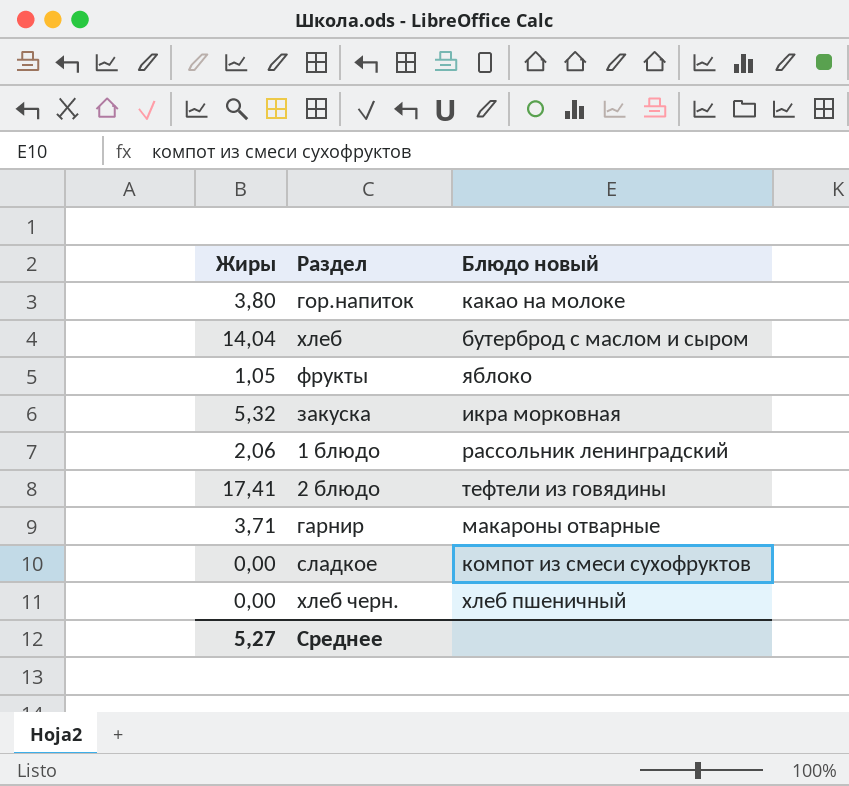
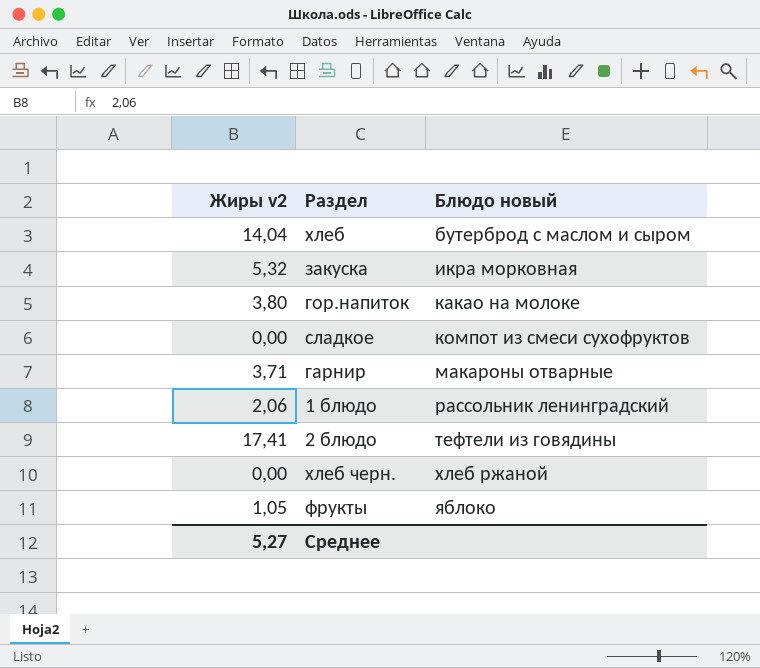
row order: none -> Блюдо новый ascending
column name: Жиры -> Жиры v2
хлеб черн. | Блюдо новый: хлеб пшеничный -> хлеб ржаной

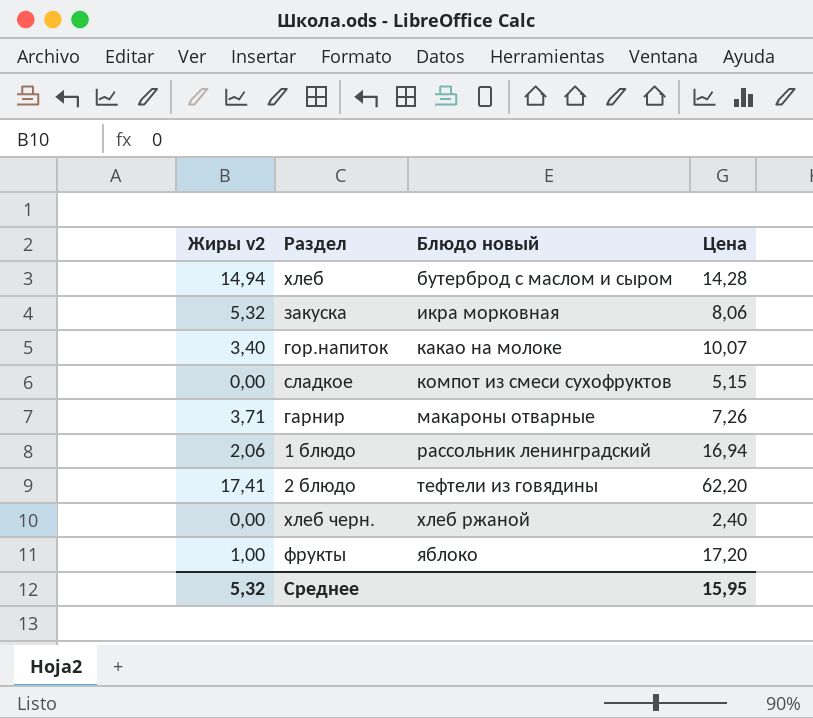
column Цена | position: none -> 4
хлеб | Жиры v2: 14,04 -> 14,94
гор.напиток | Жиры v2: 3,80 -> 3,40
фрукты | Жиры v2: 1,05 -> 1,00
Среднее | Жиры v2: 5,27 -> 5,32

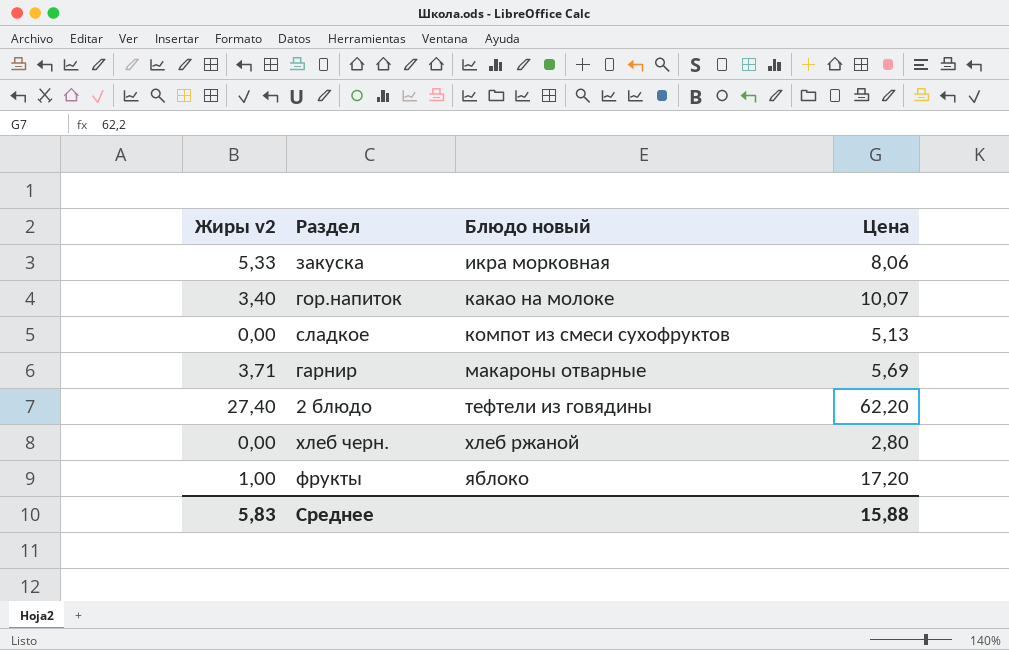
row хлеб: 14,94 | бутерброд с маслом и сыром | 14,28 -> none
row 1 блюдо: 2,06 | рассольник ленинградский | 16,94 -> none
закуска | Жиры v2: 5,32 -> 5,33
сладкое | Цена: 5,15 -> 5,13
гарнир | Цена: 7,26 -> 5,69
2 блюдо | Жиры v2: 17,41 -> 27,40
хлеб черн. | Цена: 2,40 -> 2,80
Среднее | Жиры v2: 5,32 -> 5,83
Среднее | Цена: 15,95 -> 15,88

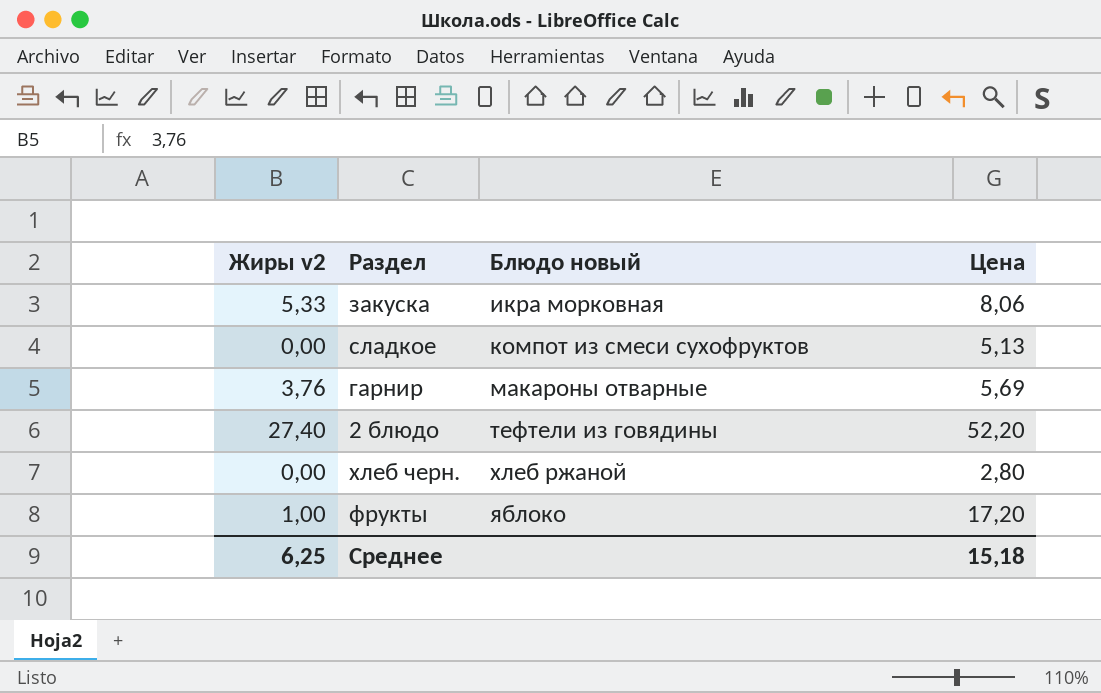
row гор.напиток: 3,40 | какао на молоке | 10,07 -> none
гарнир | Жиры v2: 3,71 -> 3,76
2 блюдо | Цена: 62,20 -> 52,20
Среднее | Жиры v2: 5,83 -> 6,25
Среднее | Цена: 15,88 -> 15,18

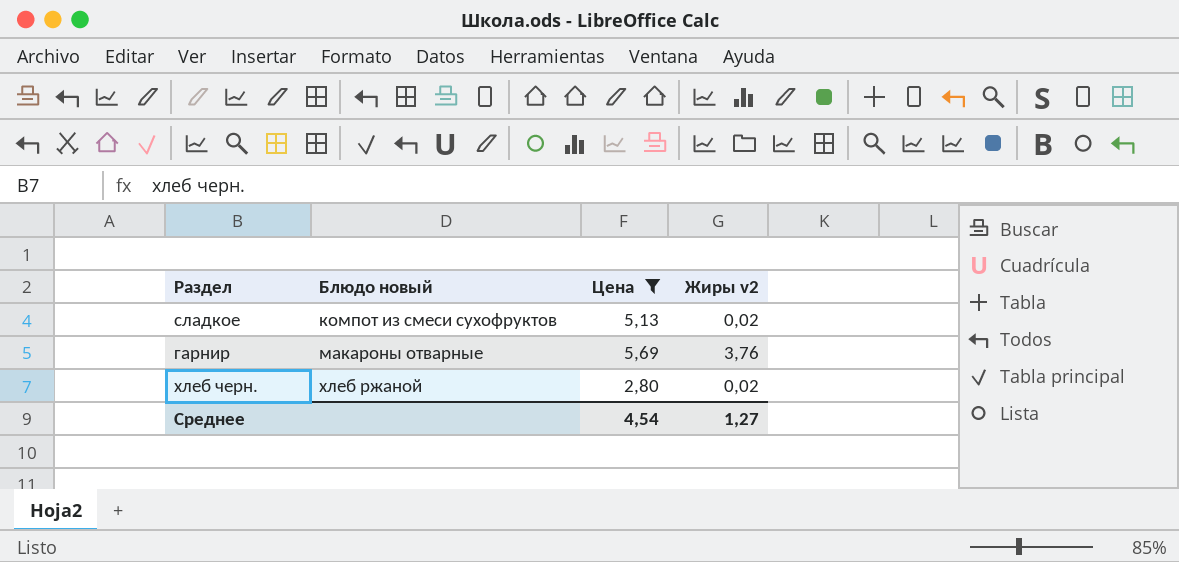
filter: none -> Цена <= 5,69
column Жиры v2 | position: 1 -> 4
сладкое | Жиры v2: 0,00 -> 0,02
хлеб черн. | Жиры v2: 0,00 -> 0,02
Среднее | Цена: 15,18 -> 4,54
Среднее | Жиры v2: 6,25 -> 1,27

